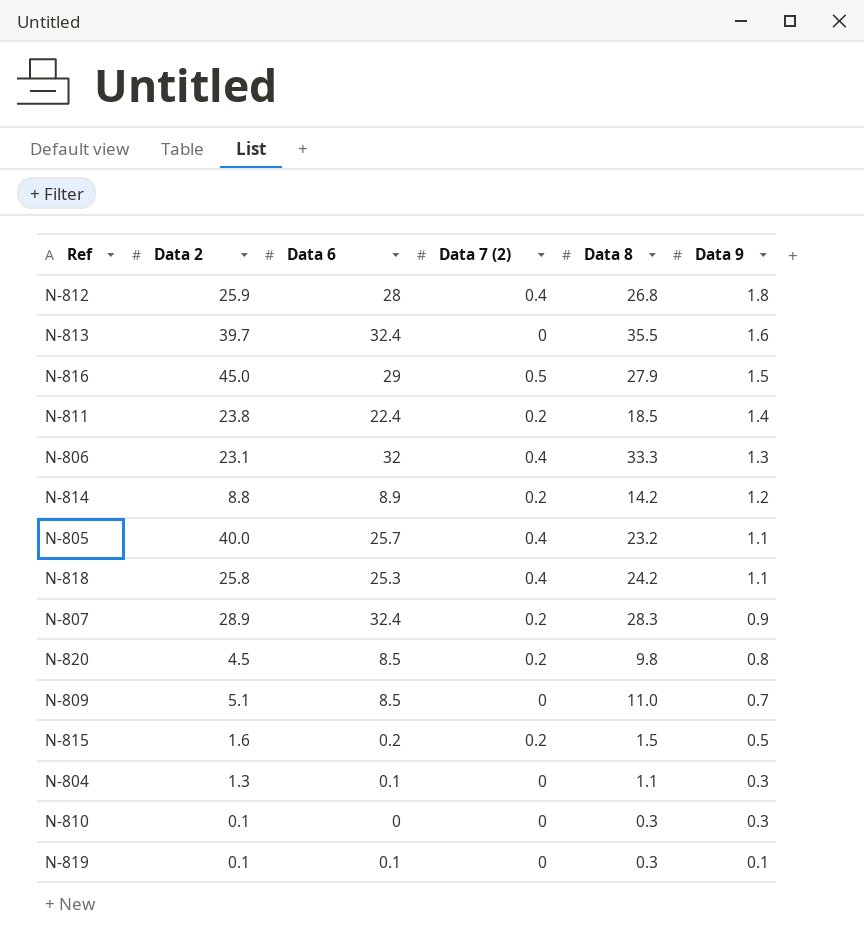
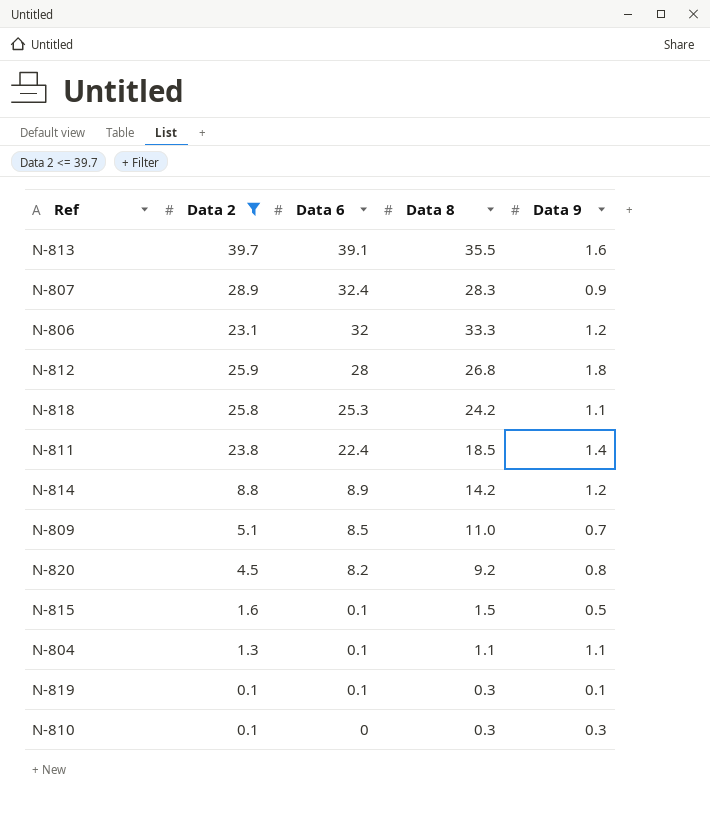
filter: none -> Data 2 <= 39.7
row order: Data 9 descending -> Data 6 descending
column Data 7 (2) | position: 4 -> none
N-813 | Data 6: 32.4 -> 39.1
N-806 | Data 9: 1.3 -> 1.2
N-820 | Data 6: 8.5 -> 8.2
N-820 | Data 8: 9.8 -> 9.2
N-815 | Data 6: 0.2 -> 0.1
N-804 | Data 9: 0.3 -> 1.1

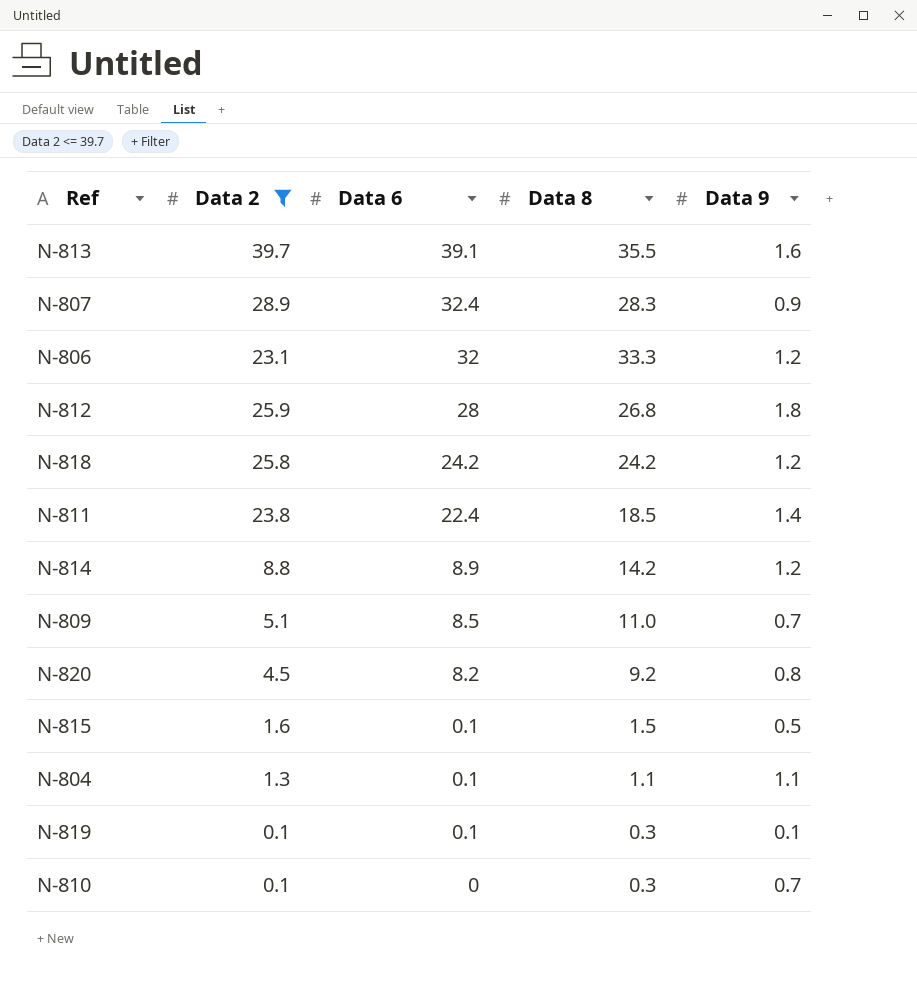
N-818 | Data 6: 25.3 -> 24.2
N-818 | Data 9: 1.1 -> 1.2
N-810 | Data 9: 0.3 -> 0.7

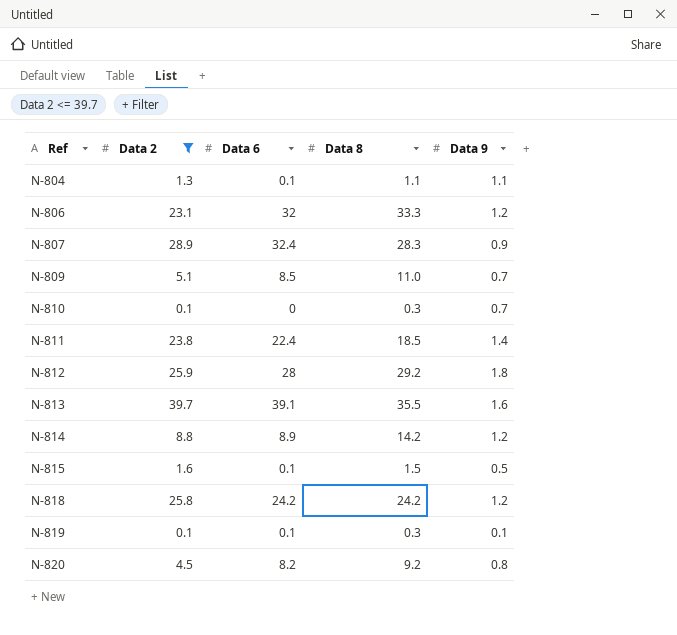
row order: Data 6 descending -> Ref ascending
N-812 | Data 8: 26.8 -> 29.2

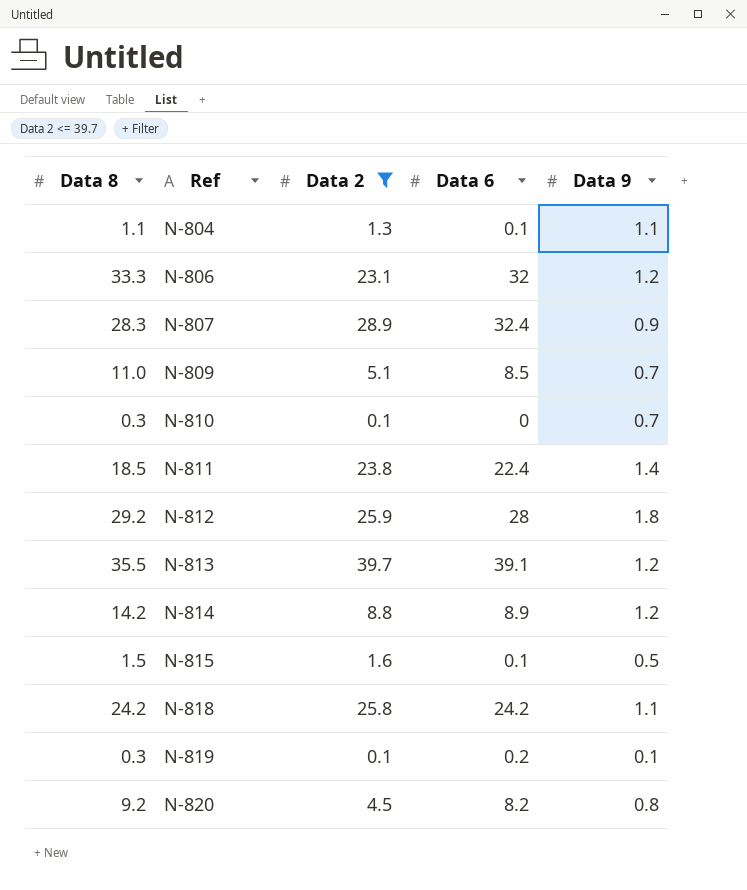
column Data 8 | position: 4 -> 1
N-813 | Data 9: 1.6 -> 1.2
N-818 | Data 9: 1.2 -> 1.1
N-819 | Data 6: 0.1 -> 0.2

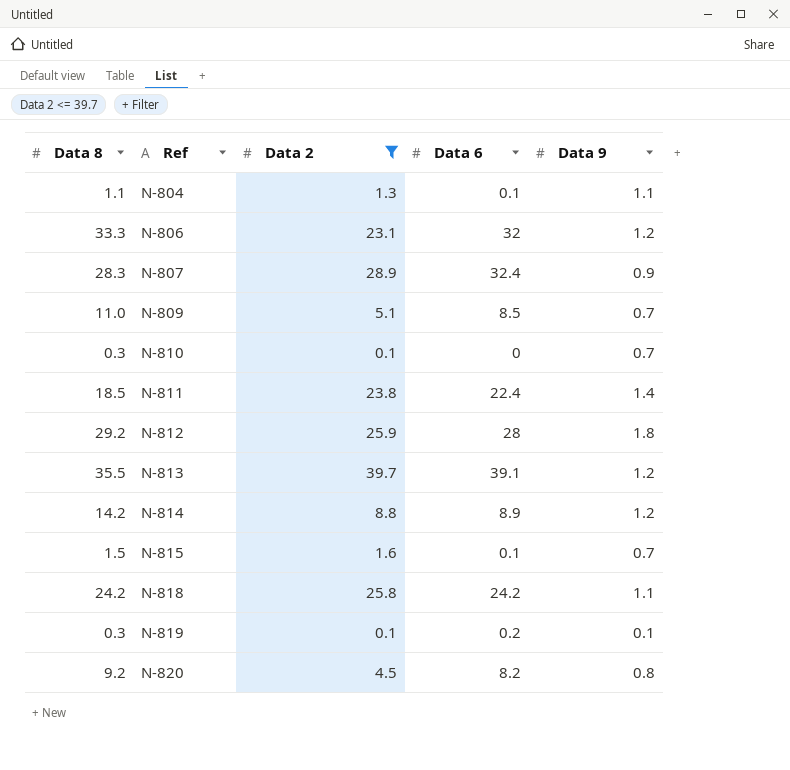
N-815 | Data 9: 0.5 -> 0.7

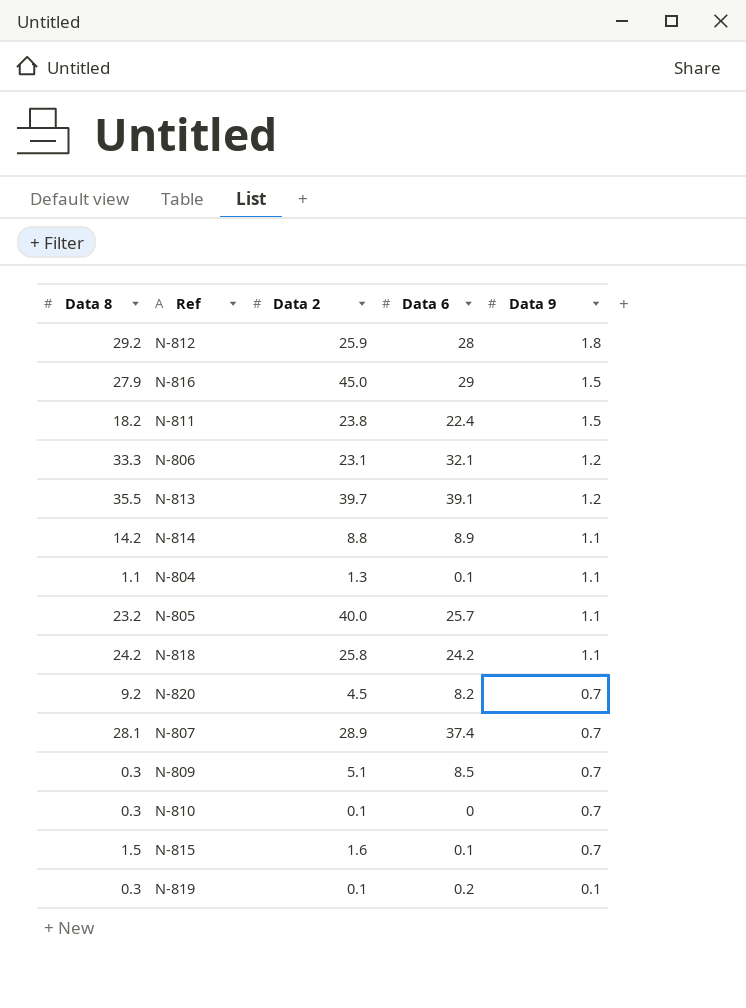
filter: Data 2 <= 39.7 -> none
row order: Ref ascending -> Data 9 descending
N-811 | Data 8: 18.5 -> 18.2
N-811 | Data 9: 1.4 -> 1.5
N-806 | Data 6: 32 -> 32.1
N-814 | Data 9: 1.2 -> 1.1
N-820 | Data 9: 0.8 -> 0.7
N-807 | Data 8: 28.3 -> 28.1
N-807 | Data 6: 32.4 -> 37.4
N-807 | Data 9: 0.9 -> 0.7
N-809 | Data 8: 11.0 -> 0.3

